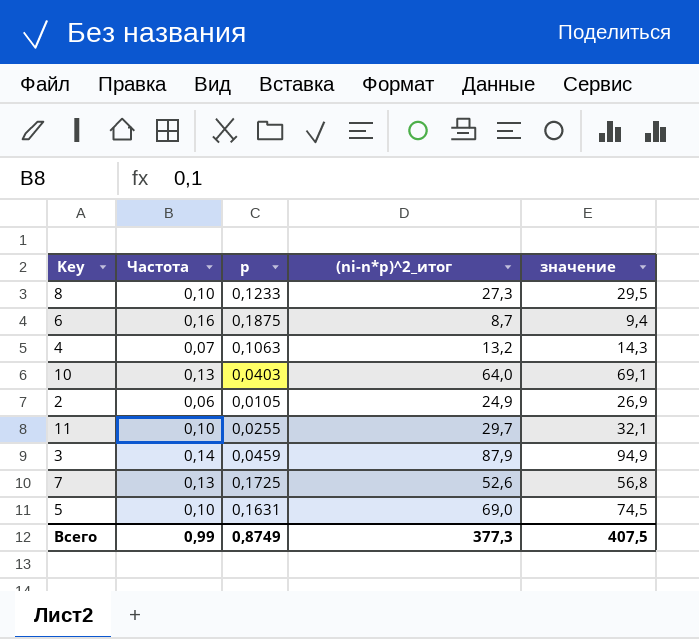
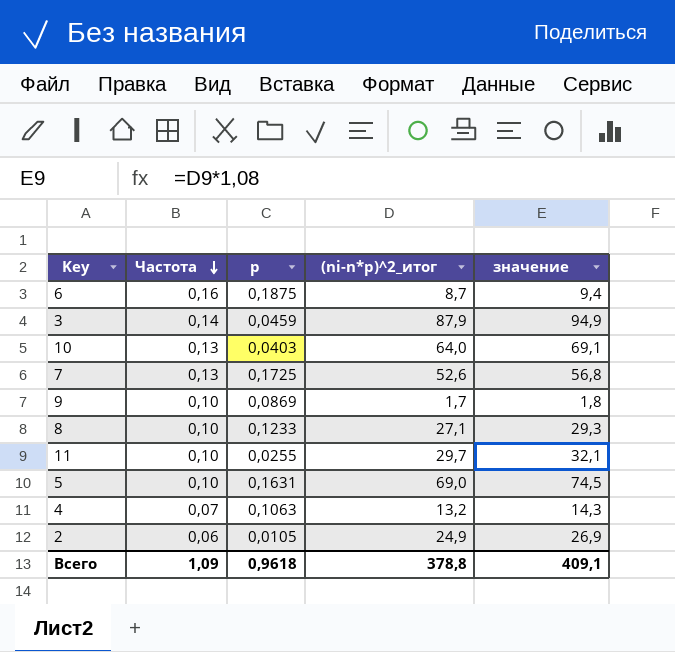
row order: none -> Частота descending
row 9: none -> 0,10 | 0,0869 | 1,7 | 1,8
8 | (ni-n*p)^2_итог: 27,3 -> 27,1
8 | значение: 29,5 -> 29,3
Всего | Частота: 0,99 -> 1,09
Всего | p: 0,8749 -> 0,9618
Всего | (ni-n*p)^2_итог: 377,3 -> 378,8
Всего | значение: 407,5 -> 409,1

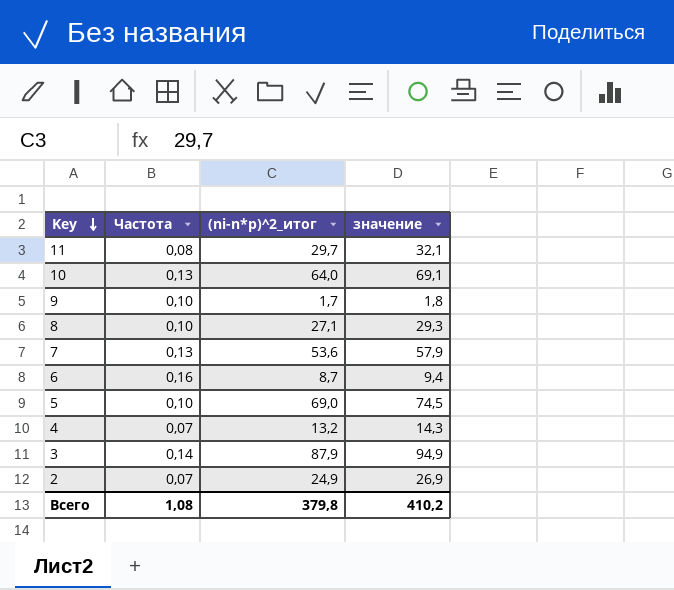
row order: Частота descending -> Key descending
column p | position: 3 -> none
11 | Частота: 0,10 -> 0,08
7 | (ni-n*p)^2_итог: 52,6 -> 53,6
7 | значение: 56,8 -> 57,9
2 | Частота: 0,06 -> 0,07
Всего | Частота: 1,09 -> 1,08
Всего | (ni-n*p)^2_итог: 378,8 -> 379,8
Всего | значение: 409,1 -> 410,2

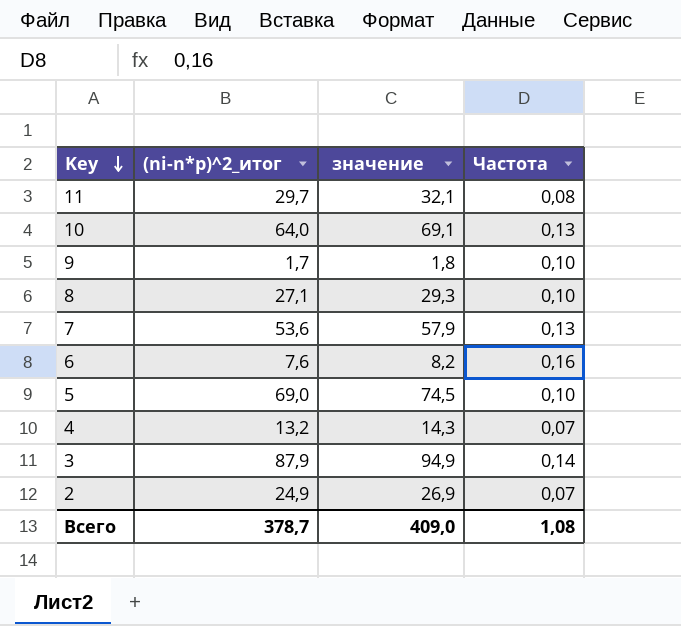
column Частота | position: 2 -> 4
6 | (ni-n*p)^2_итог: 8,7 -> 7,6
6 | значение: 9,4 -> 8,2
Всего | (ni-n*p)^2_итог: 379,8 -> 378,7
Всего | значение: 410,2 -> 409,0

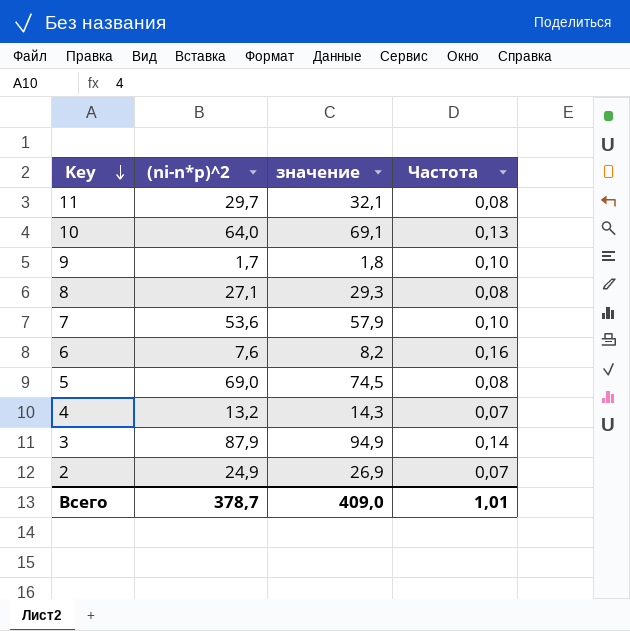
column name: (ni-n*p)^2_итог -> (ni-n*p)^2
8 | Частота: 0,10 -> 0,08
7 | Частота: 0,13 -> 0,10
5 | Частота: 0,10 -> 0,08
Всего | Частота: 1,08 -> 1,01

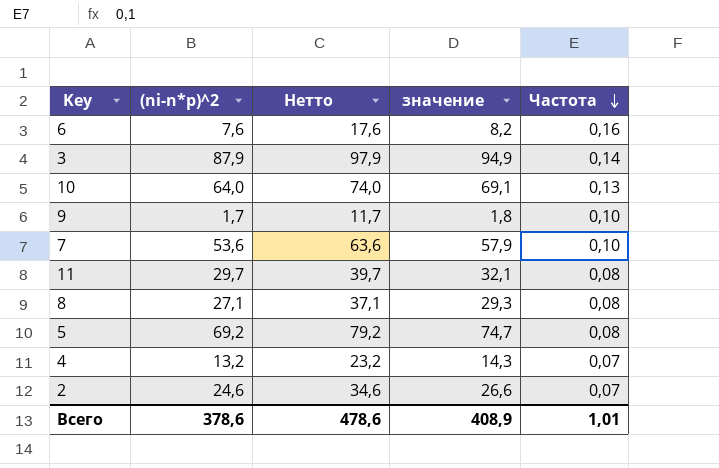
row order: Key descending -> Частота descending
column Нетто | formula: none -> [(ni-n*p)^2] + 10
5 | (ni-n*p)^2: 69,0 -> 69,2
5 | значение: 74,5 -> 74,7
2 | (ni-n*p)^2: 24,9 -> 24,6
2 | значение: 26,9 -> 26,6
Всего | (ni-n*p)^2: 378,7 -> 378,6
Всего | значение: 409,0 -> 408,9

